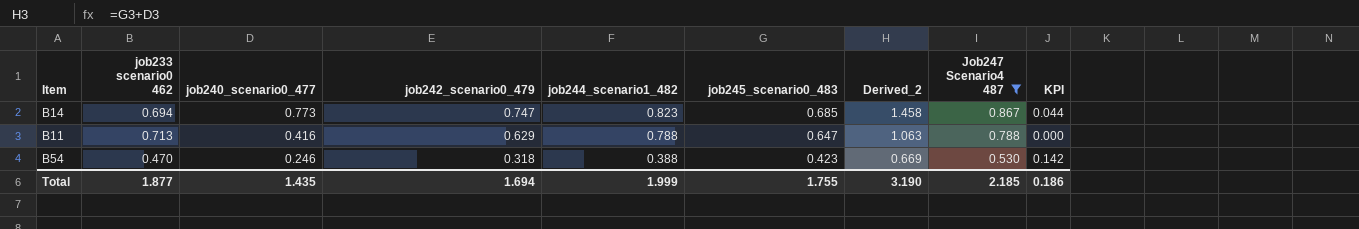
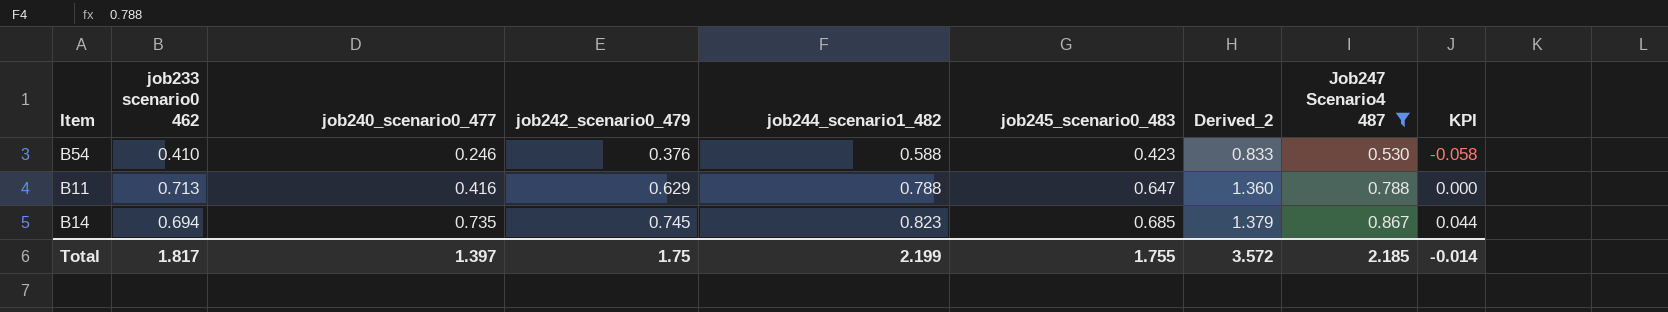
row order: job240_scenario0_477 descending -> job240_scenario0_477 ascending
column Derived_2 | formula: [job240_scenario0_477] + [job245_scenario0_483] -> [job233 scenario0 462] + [job245_scenario0_483]
B54 | job233 scenario0 462: 0.470 -> 0.410
B54 | job242_scenario0_479: 0.318 -> 0.376
B54 | job244_scenario1_482: 0.388 -> 0.588
B54 | KPI: 0.142 -> -0.058
B14 | job240_scenario0_477: 0.773 -> 0.735
B14 | job242_scenario0_479: 0.747 -> 0.745
Total | job233 scenario0 462: 1.877 -> 1.817
Total | job240_scenario0_477: 1.435 -> 1.397
Total | job242_scenario0_479: 1.694 -> 1.75
Total | job244_scenario1_482: 1.999 -> 2.199
Total | Derived_2: 3.190 -> 3.572
Total | KPI: 0.186 -> -0.014

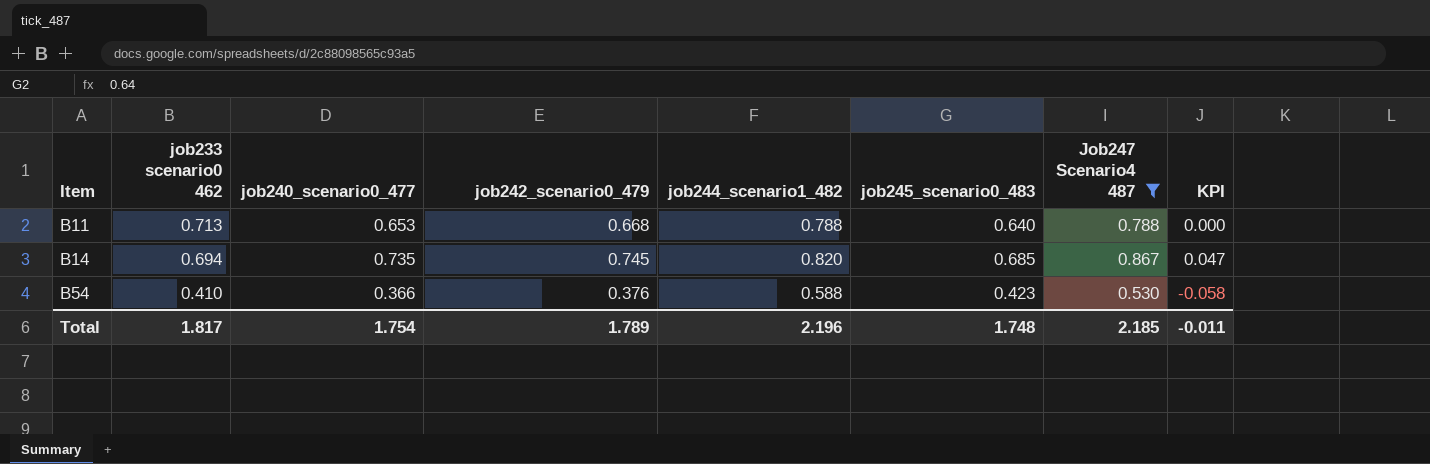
row order: job240_scenario0_477 ascending -> Item ascending
column Derived_2 | formula: [job233 scenario0 462] + [job245_scenario0_483] -> none
B11 | job240_scenario0_477: 0.416 -> 0.653
B11 | job242_scenario0_479: 0.629 -> 0.668
B11 | job245_scenario0_483: 0.647 -> 0.640
B14 | job244_scenario1_482: 0.823 -> 0.820
B14 | KPI: 0.044 -> 0.047
B54 | job240_scenario0_477: 0.246 -> 0.366
Total | job240_scenario0_477: 1.397 -> 1.754
Total | job242_scenario0_479: 1.75 -> 1.789
Total | job244_scenario1_482: 2.199 -> 2.196
Total | job245_scenario0_483: 1.755 -> 1.748
Total | KPI: -0.014 -> -0.011

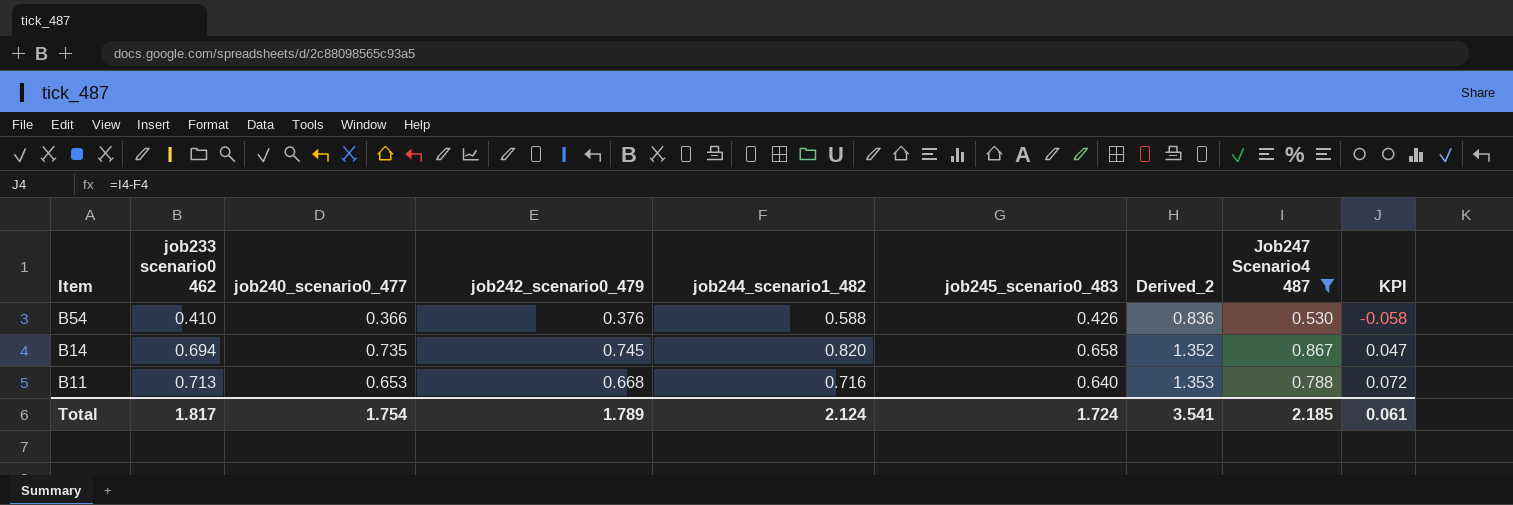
row order: Item ascending -> Item descending
column Derived_2 | formula: none -> [job233 scenario0 462] + [job245_scenario0_483]
B54 | job245_scenario0_483: 0.423 -> 0.426
B14 | job245_scenario0_483: 0.685 -> 0.658
B11 | job244_scenario1_482: 0.788 -> 0.716
B11 | KPI: 0.000 -> 0.072
Total | job244_scenario1_482: 2.196 -> 2.124
Total | job245_scenario0_483: 1.748 -> 1.724
Total | KPI: -0.011 -> 0.061

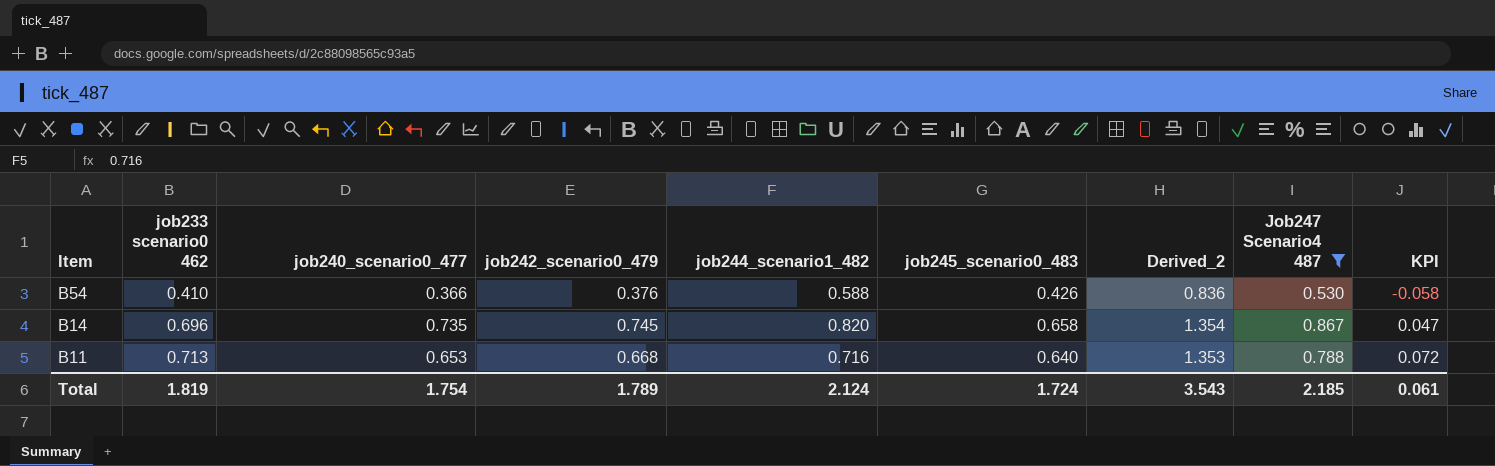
B14 | job233 scenario0 462: 0.694 -> 0.696
B14 | Derived_2: 1.352 -> 1.354
Total | job233 scenario0 462: 1.817 -> 1.819
Total | Derived_2: 3.541 -> 3.543

